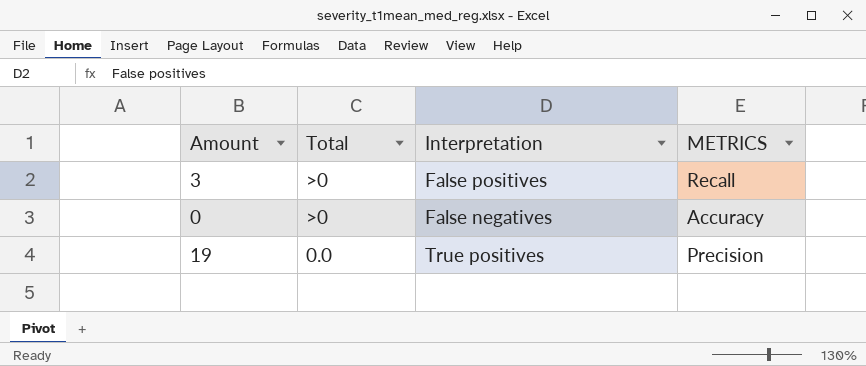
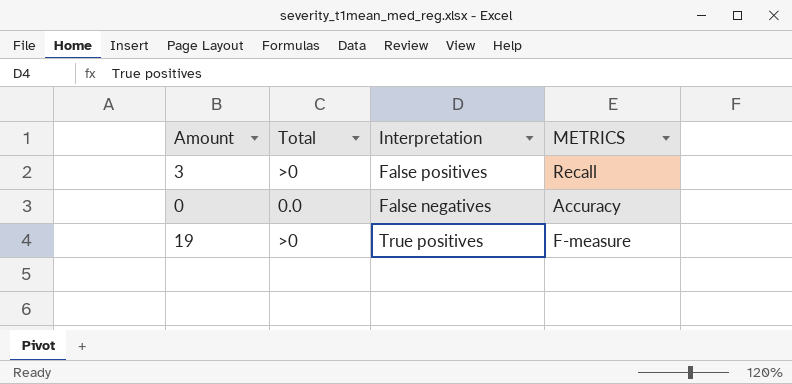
0 | Total: >0 -> 0.0
19 | Total: 0.0 -> >0
19 | METRICS: Precision -> F-measure

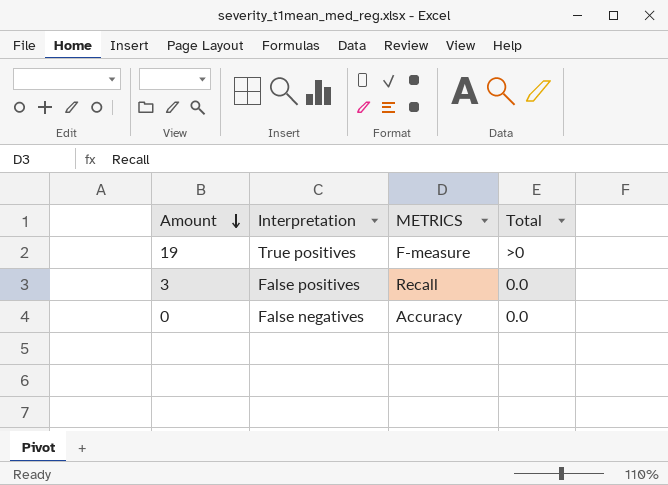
row order: none -> Amount descending
column Total | position: 2 -> 4
3 | Total: >0 -> 0.0

